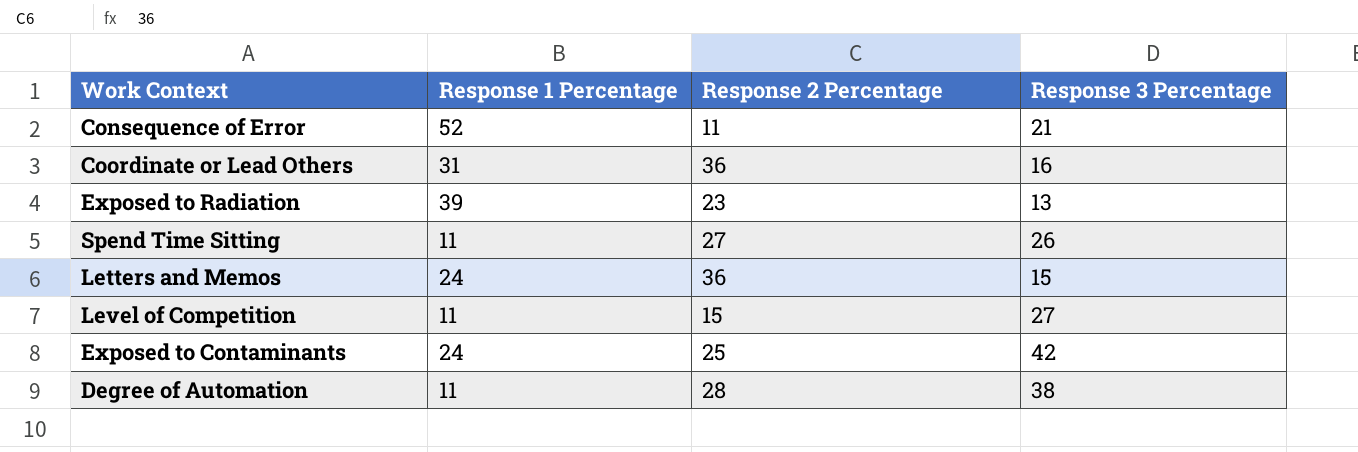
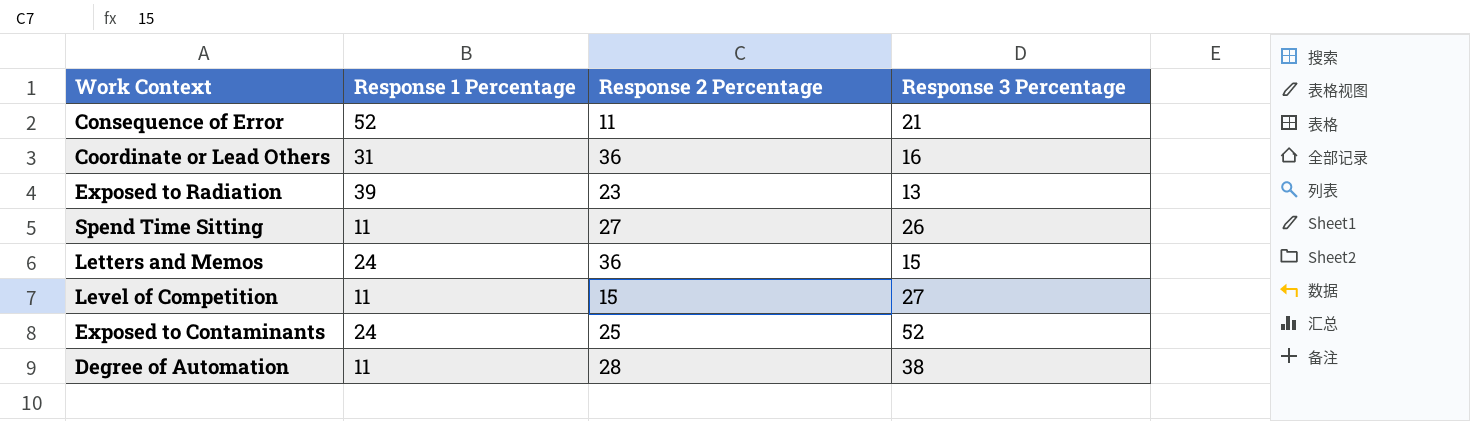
Exposed to Contaminants | Response 3 Percentage: 42 -> 52

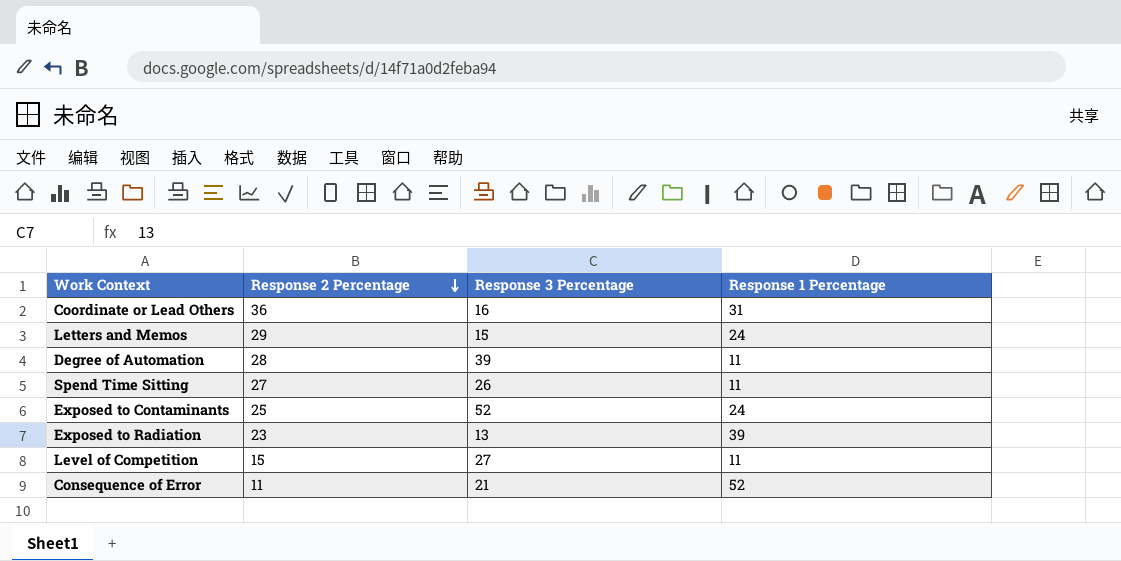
row order: none -> Response 2 Percentage descending
column Response 1 Percentage | position: 2 -> 4
Letters and Memos | Response 2 Percentage: 36 -> 29
Degree of Automation | Response 3 Percentage: 38 -> 39

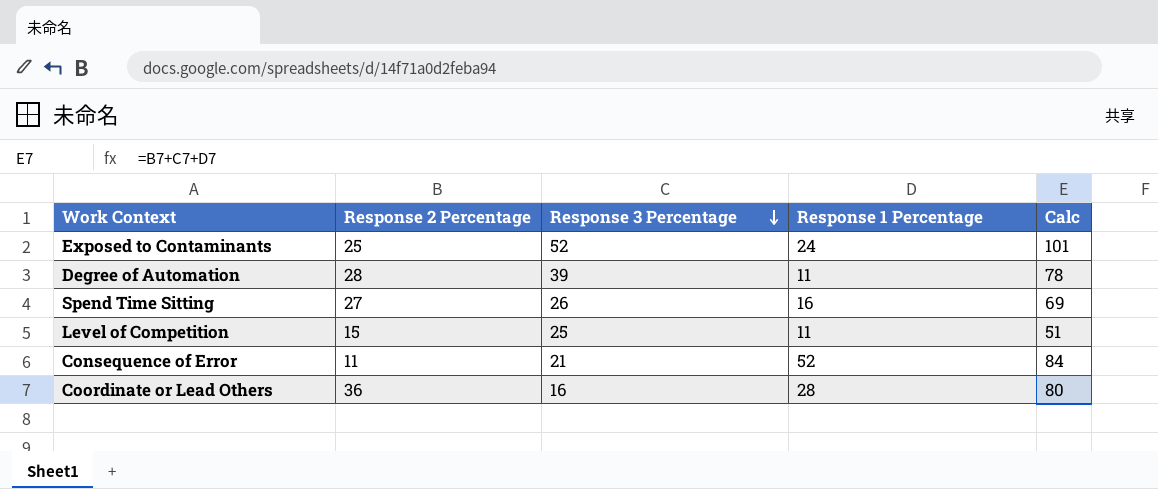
row order: Response 2 Percentage descending -> Response 3 Percentage descending
column Calc | formula: none -> [Response 2 Percentage] + [Response 3 Percentage] + [Response 1 Percentage]
row Letters and Memos: 29 | 15 | 24 -> none
row Exposed to Radiation: 23 | 13 | 39 -> none
Spend Time Sitting | Response 1 Percentage: 11 -> 16
Level of Competition | Response 3 Percentage: 27 -> 25
Coordinate or Lead Others | Response 1 Percentage: 31 -> 28

